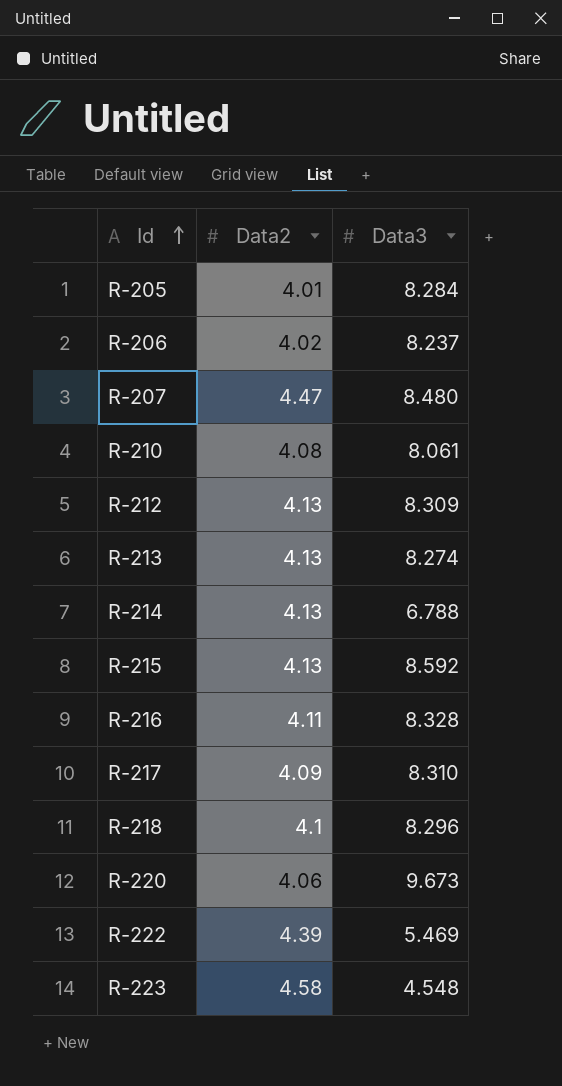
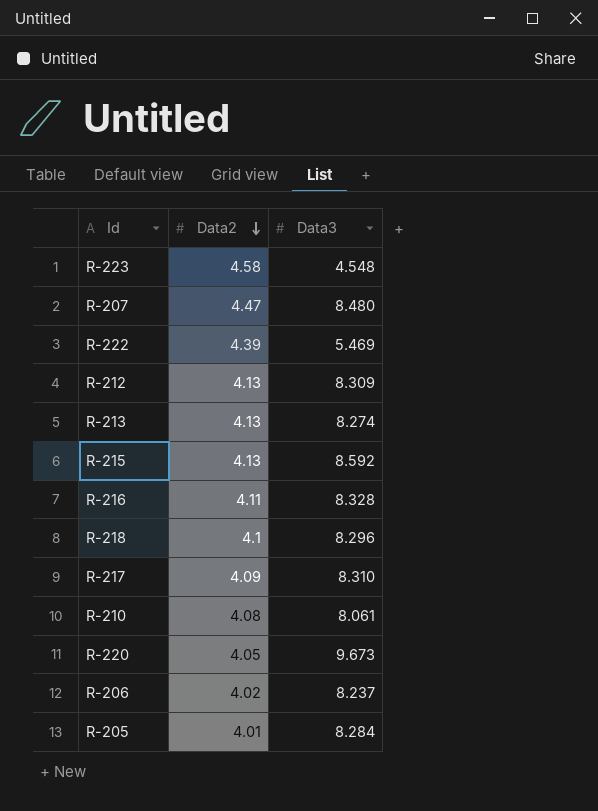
row order: Id ascending -> Data2 descending
row R-214: 4.13 | 6.788 -> none
R-220 | Data2: 4.06 -> 4.05

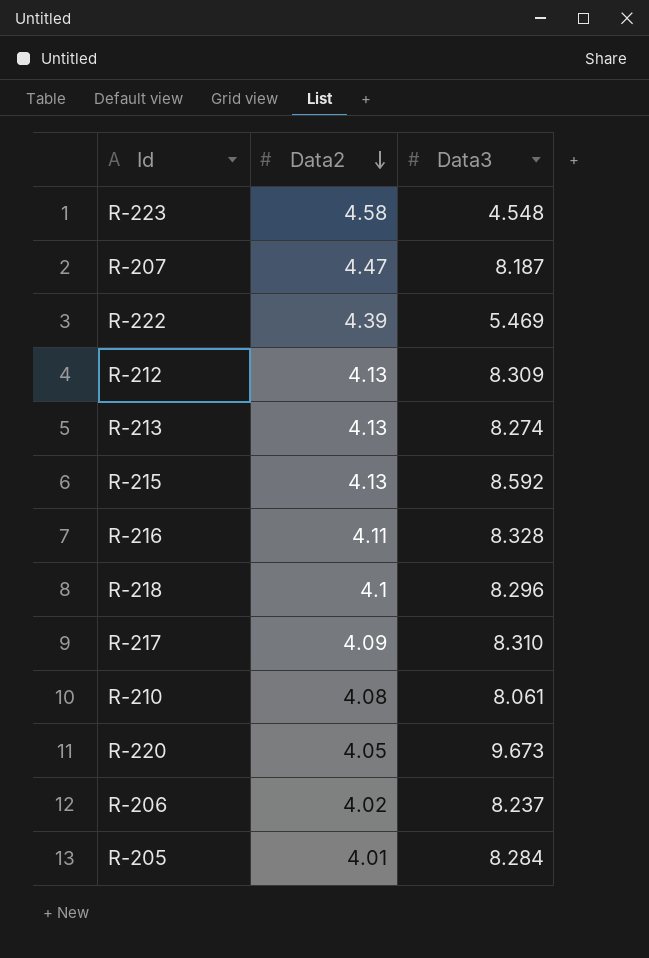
R-207 | Data3: 8.480 -> 8.187

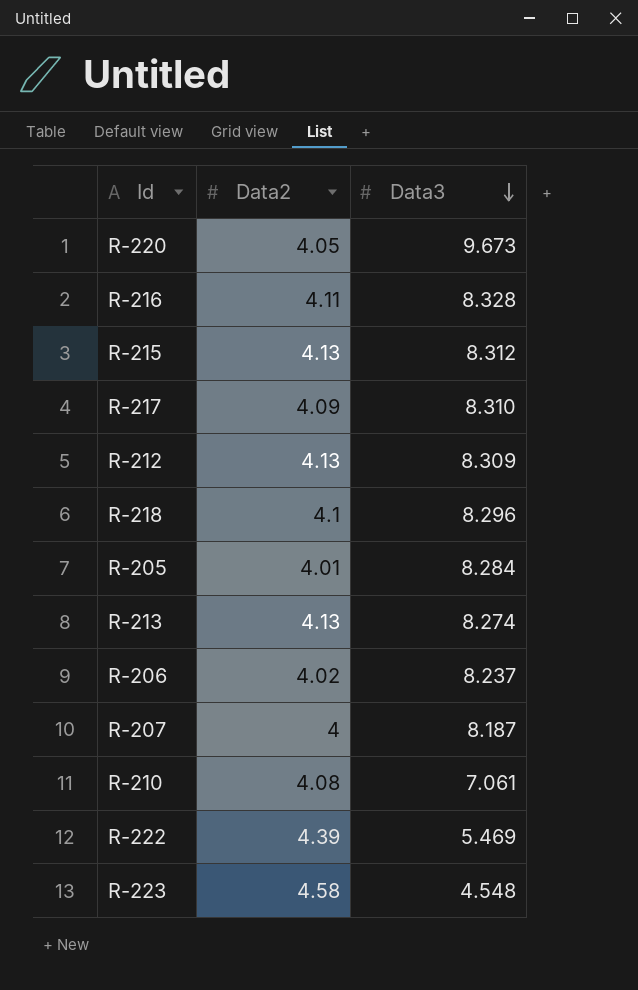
row order: Data2 descending -> Data3 descending
R-215 | Data3: 8.592 -> 8.312
R-207 | Data2: 4.47 -> 4
R-210 | Data3: 8.061 -> 7.061

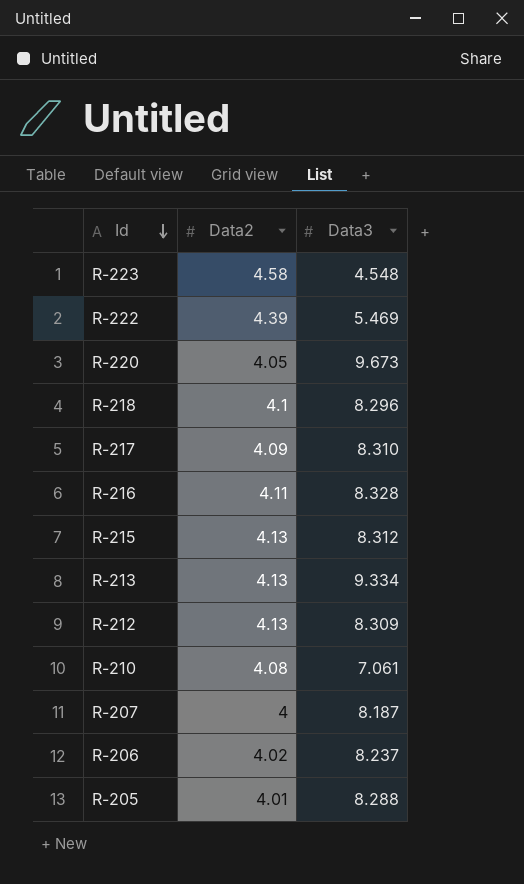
row order: Data3 descending -> Id descending
R-213 | Data3: 8.274 -> 9.334
R-205 | Data3: 8.284 -> 8.288

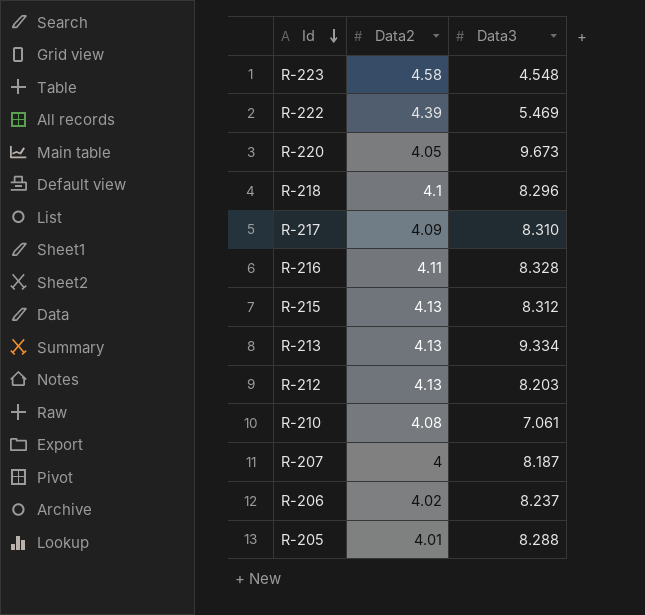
R-212 | Data3: 8.309 -> 8.203

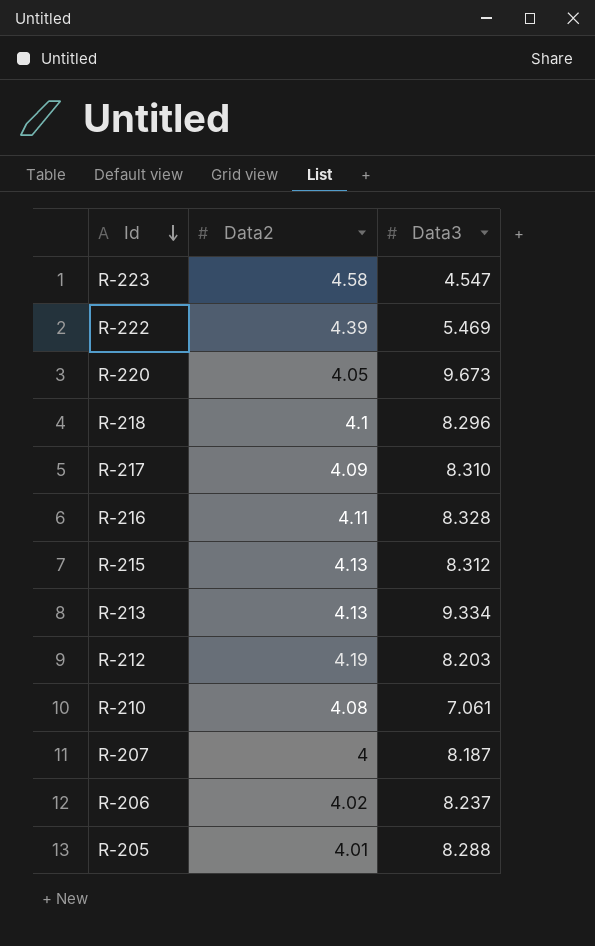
R-223 | Data3: 4.548 -> 4.547
R-212 | Data2: 4.13 -> 4.19

